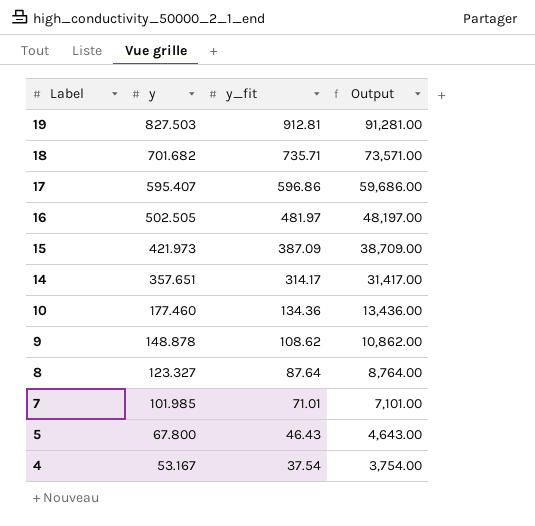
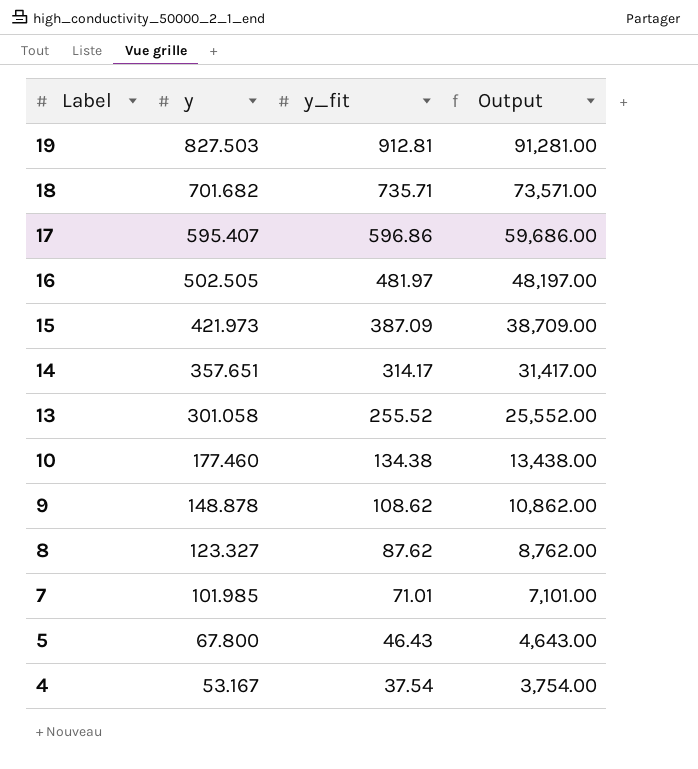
row 13: none -> 301.058 | 255.52 | 25,552.00
10 | y_fit: 134.36 -> 134.38
10 | Output: 13,436.00 -> 13,438.00
8 | y_fit: 87.64 -> 87.62
8 | Output: 8,764.00 -> 8,762.00

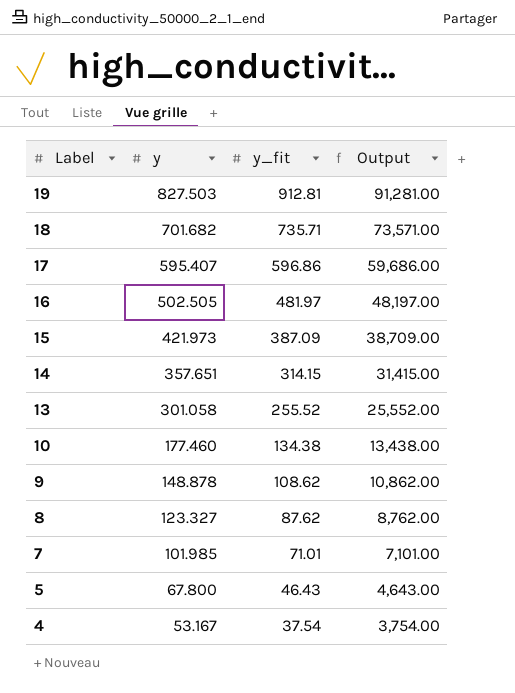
14 | y_fit: 314.17 -> 314.15
14 | Output: 31,417.00 -> 31,415.00

